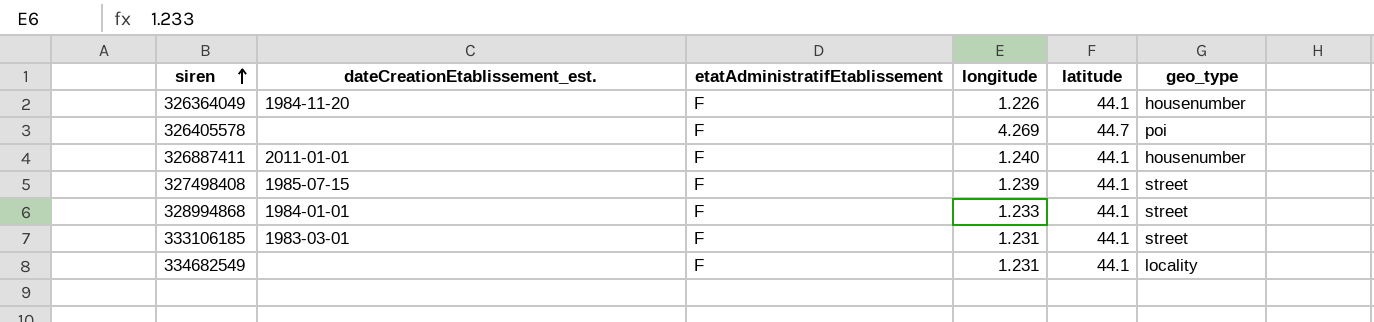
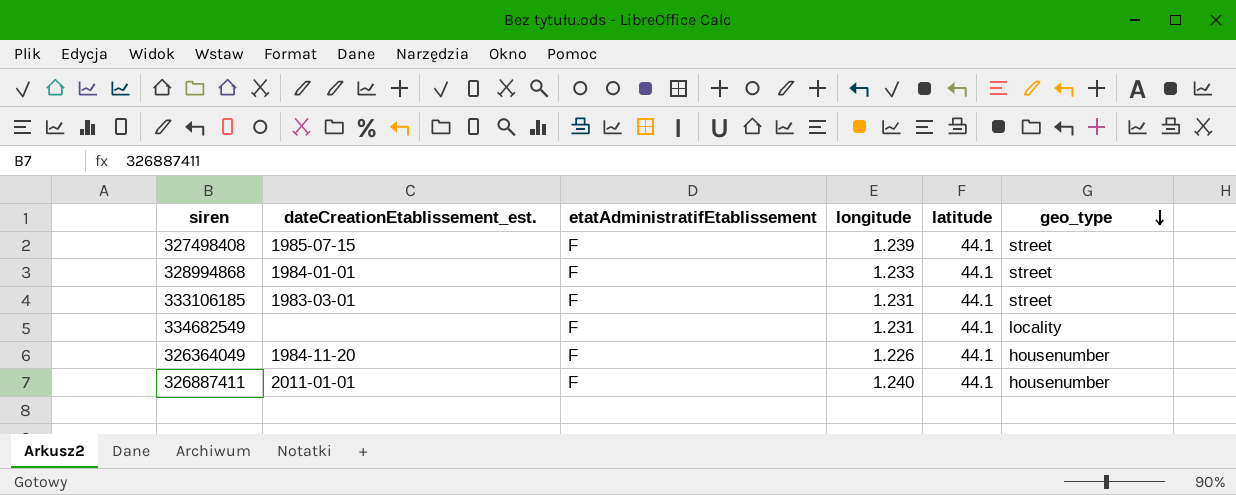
row order: siren ascending -> geo_type descending
row 326405578: none | F | 4.269 | 44.7 | poi -> none

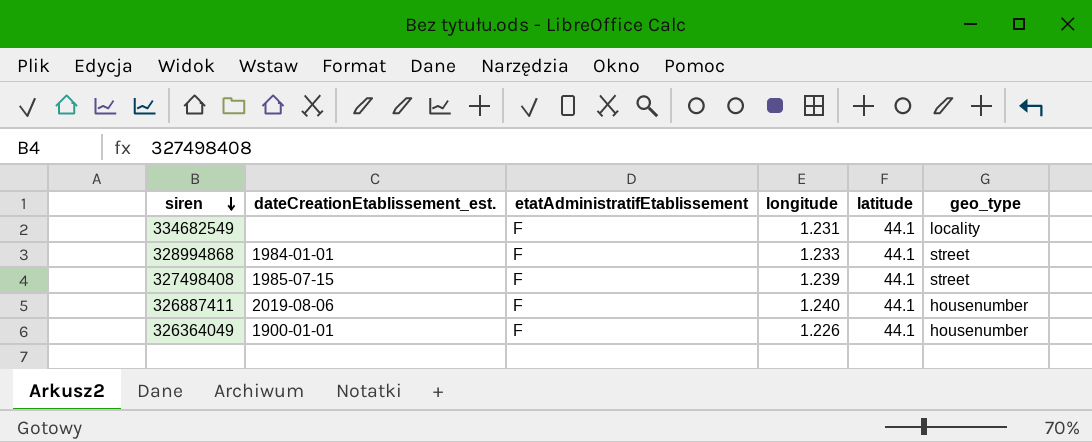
row order: geo_type descending -> siren descending
row 333106185: 1983-03-01 | F | 1.231 | 44.1 | street -> none
326887411 | dateCreationEtablissement_est.: 2011-01-01 -> 2019-08-06
326364049 | dateCreationEtablissement_est.: 1984-11-20 -> 1900-01-01

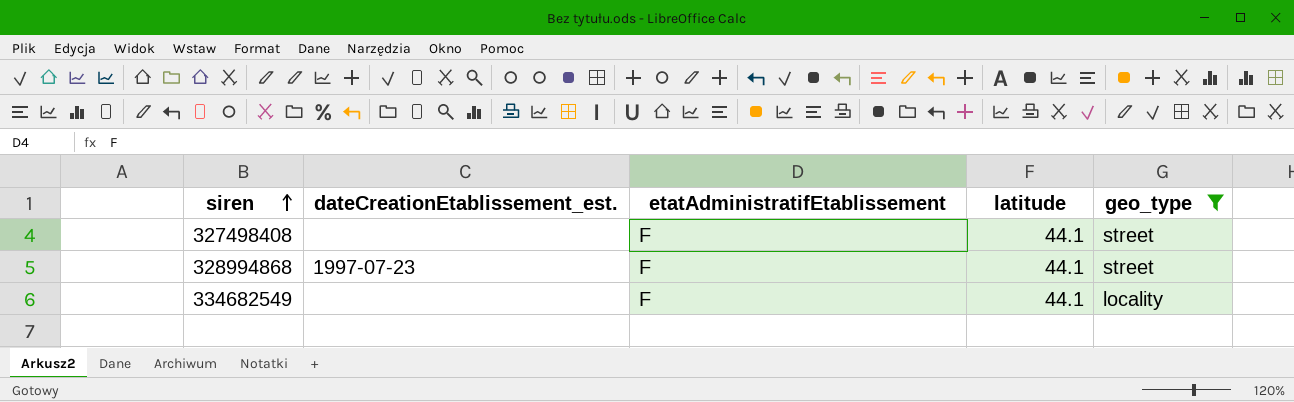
filter: none -> geo_type != housenumber
row order: siren descending -> siren ascending
column longitude | position: 4 -> none
327498408 | dateCreationEtablissement_est.: 1985-07-15 -> none
328994868 | dateCreationEtablissement_est.: 1984-01-01 -> 1997-07-23

